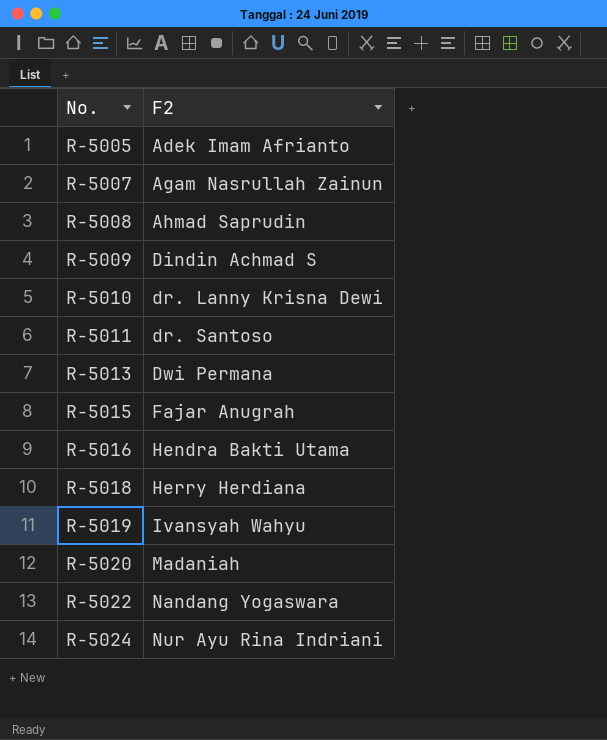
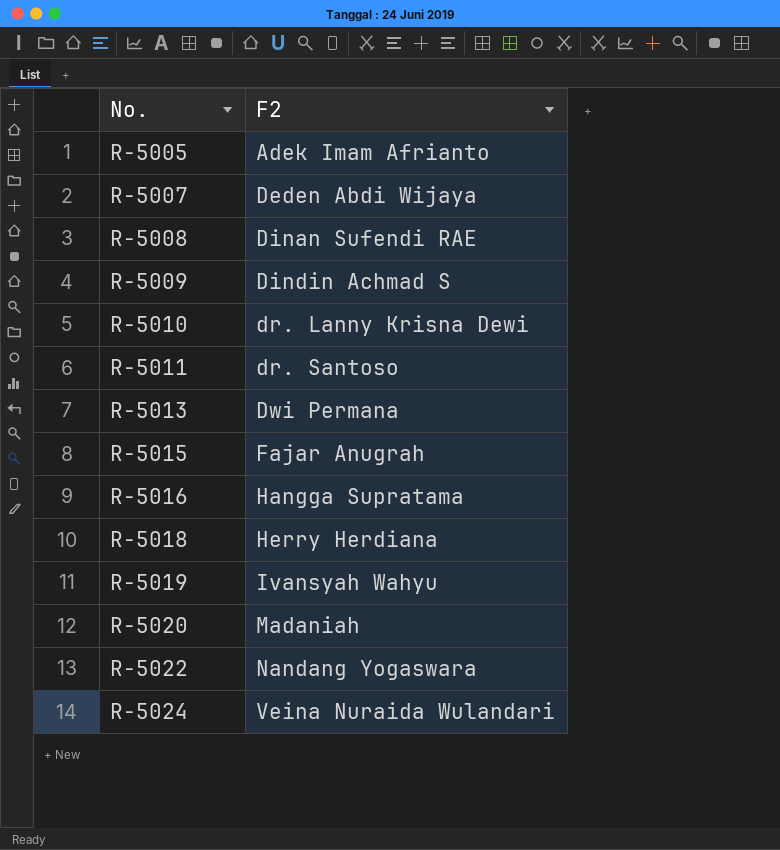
R-5007 | F2: Agam Nasrullah Zainun -> Deden Abdi Wijaya
R-5008 | F2: Ahmad Saprudin -> Dinan Sufendi RAE
R-5016 | F2: Hendra Bakti Utama -> Hangga Supratama
R-5024 | F2: Nur Ayu Rina Indriani -> Veina Nuraida Wulandari

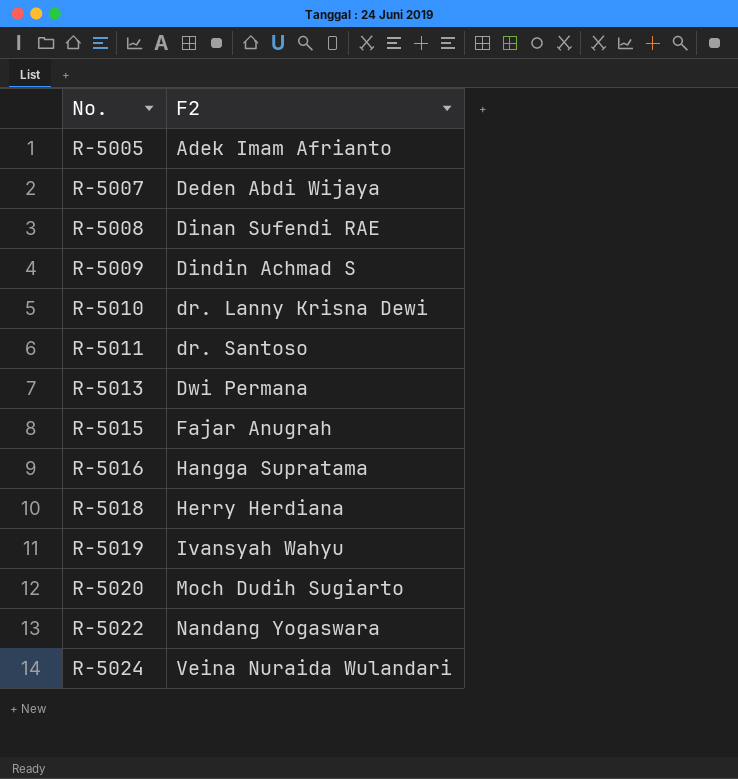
R-5020 | F2: Madaniah -> Moch Dudih Sugiarto

